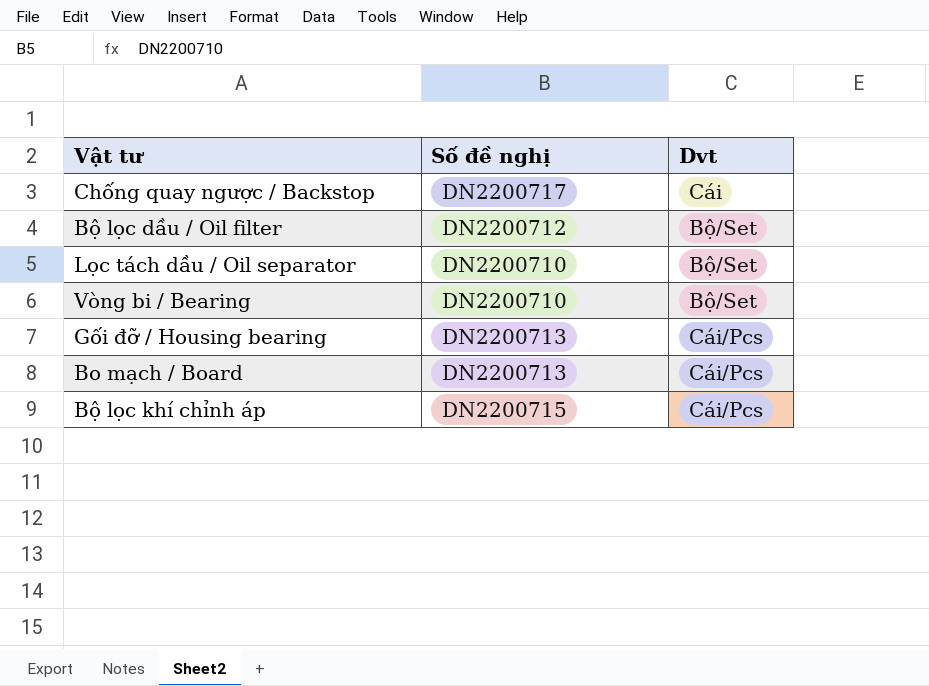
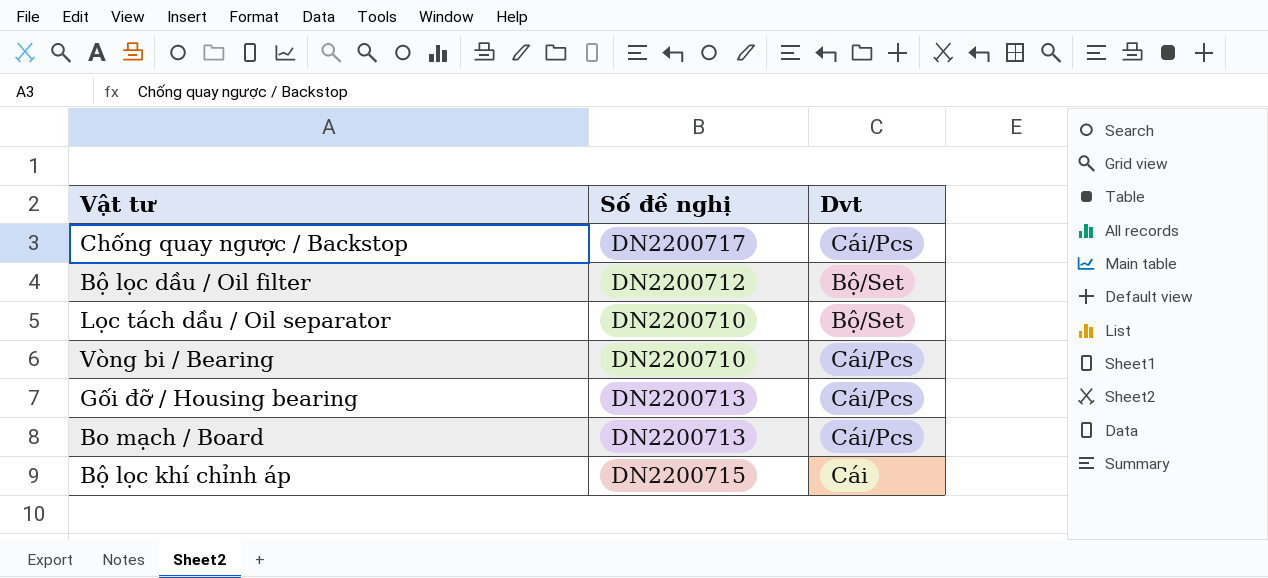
Chống quay ngược / Backstop | Dvt: Cái -> Cái/Pcs
Vòng bi / Bearing | Dvt: Bộ/Set -> Cái/Pcs
Bộ lọc khí chỉnh áp | Dvt: Cái/Pcs -> Cái

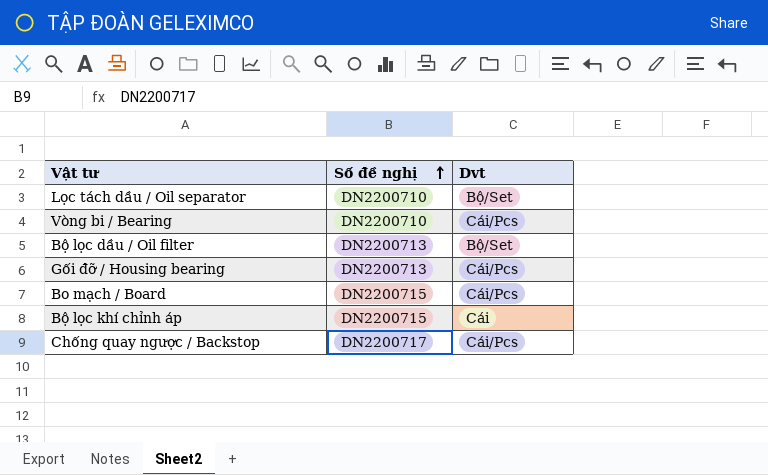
row order: none -> Số đề nghị ascending
Bộ lọc dầu / Oil filter | Số đề nghị: DN2200712 -> DN2200713
Bo mạch / Board | Số đề nghị: DN2200713 -> DN2200715

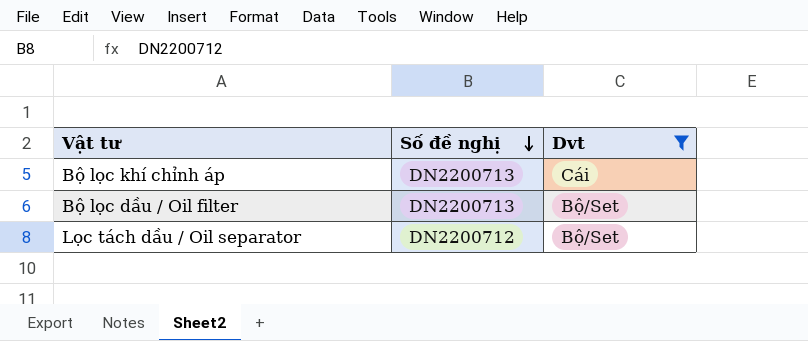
filter: none -> Dvt != Cái/Pcs
row order: Số đề nghị ascending -> Số đề nghị descending
Bộ lọc khí chỉnh áp | Số đề nghị: DN2200715 -> DN2200713
Lọc tách dầu / Oil separator | Số đề nghị: DN2200710 -> DN2200712

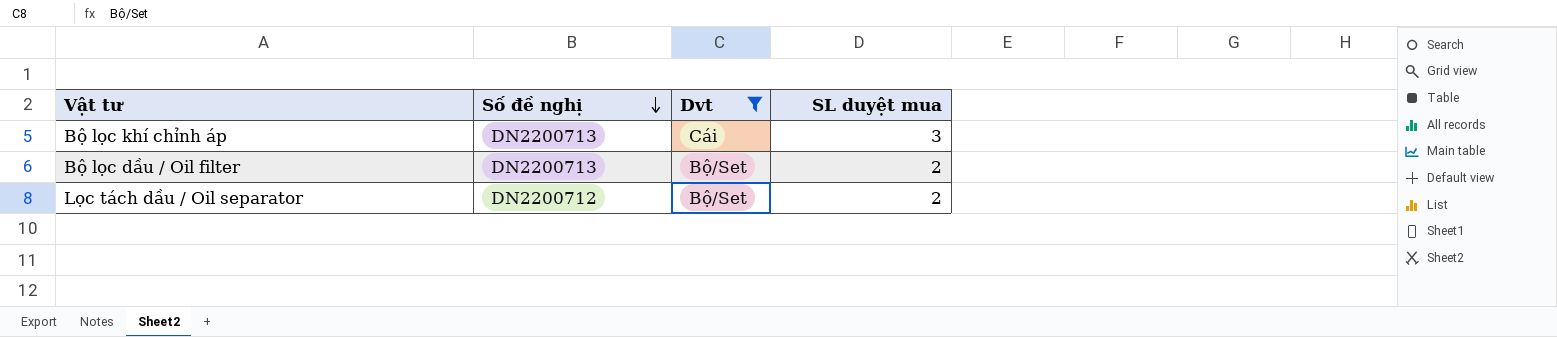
column SL duyệt mua | position: none -> 4

